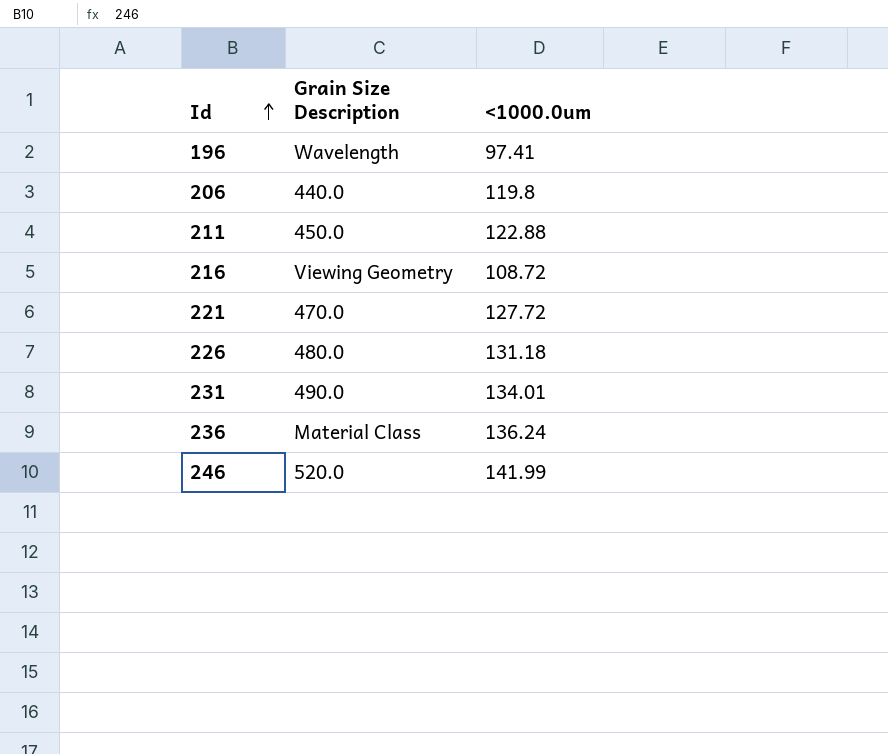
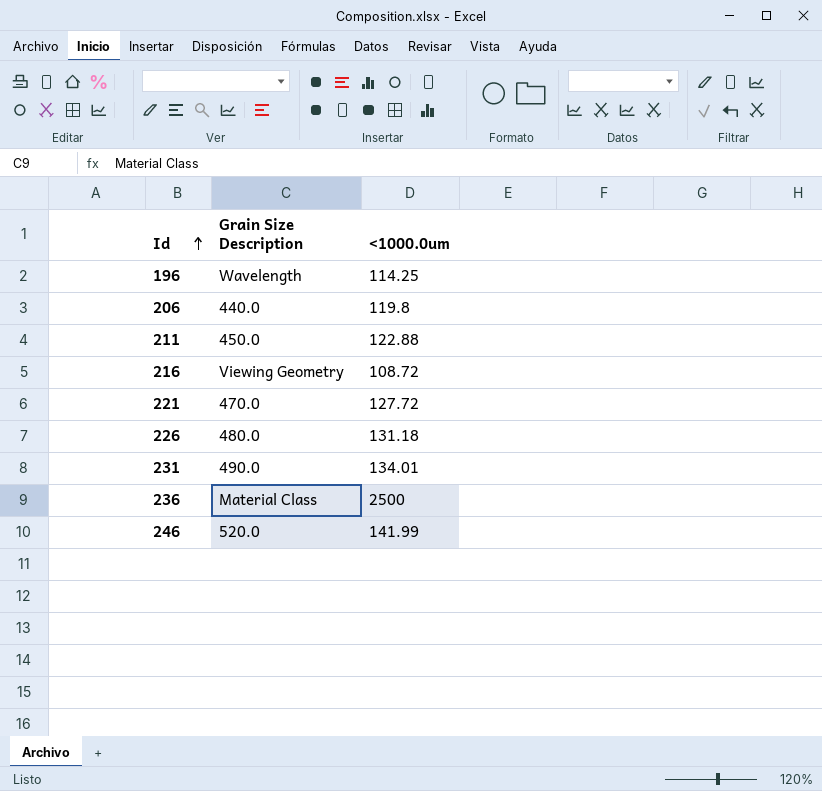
196 | <1000.0um: 97.41 -> 114.25
236 | <1000.0um: 136.24 -> 2500

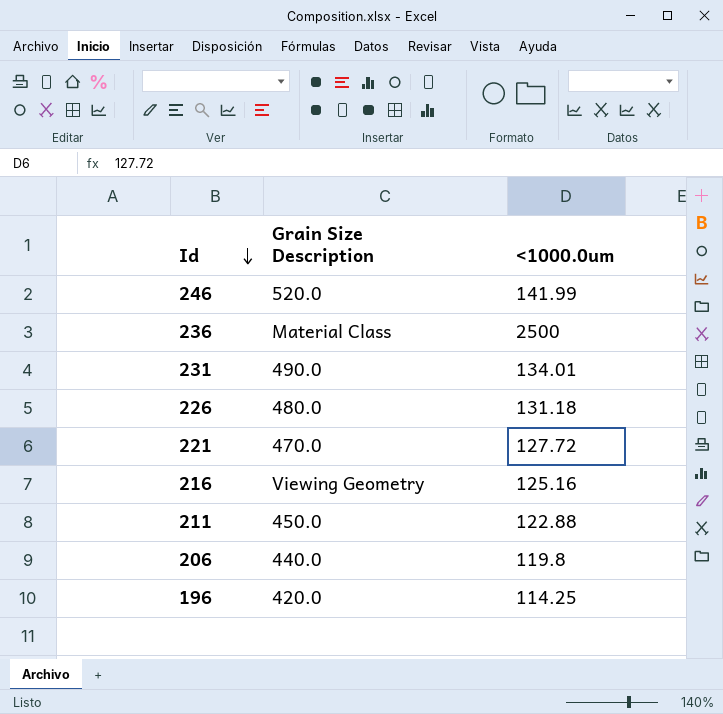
row order: Id ascending -> Id descending
216 | <1000.0um: 108.72 -> 125.16
196 | Grain Size Description: Wavelength -> 420.0

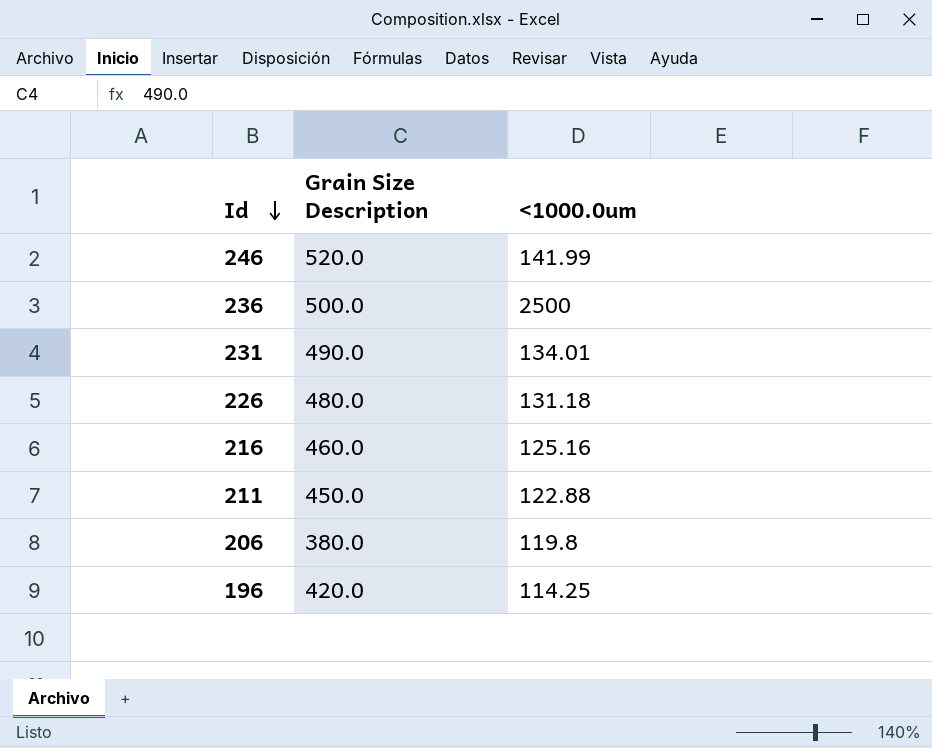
row 221: 470.0 | 127.72 -> none
236 | Grain Size Description: Material Class -> 500.0
216 | Grain Size Description: Viewing Geometry -> 460.0
206 | Grain Size Description: 440.0 -> 380.0

